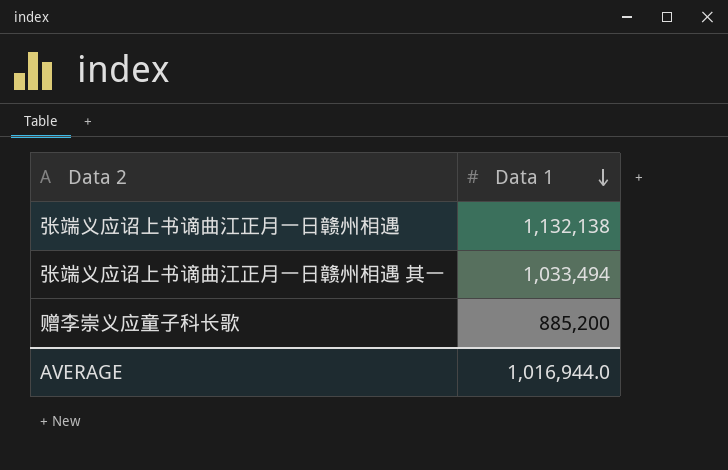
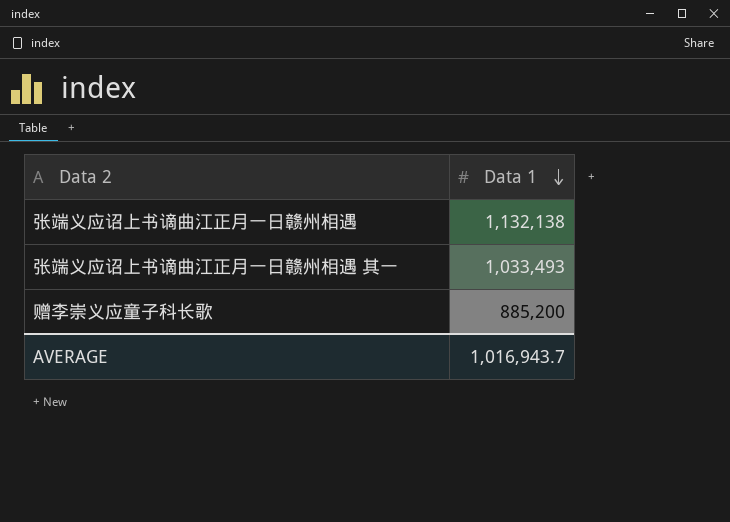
张端义应诏上书谪曲江正月一日赣州相遇 其一 | Data 1: 1,033,494 -> 1,033,493
AVERAGE | Data 1: 1,016,944.0 -> 1,016,943.7

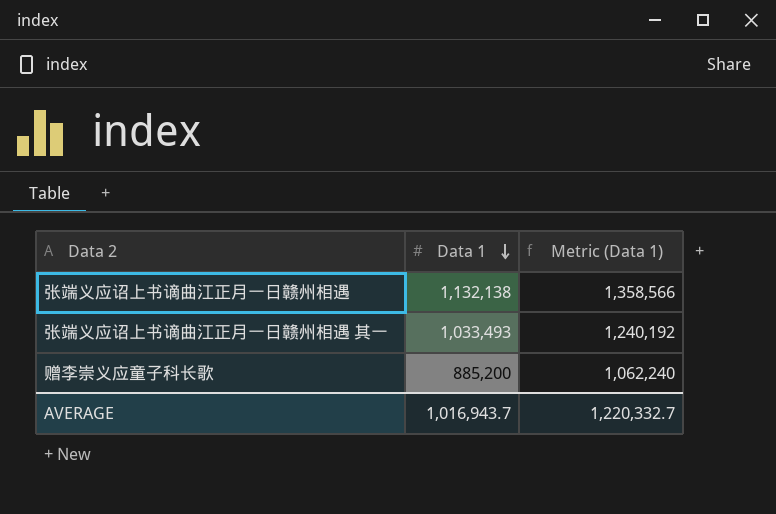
column Metric (Data 1) | formula: none -> [Data 1] * 1.2

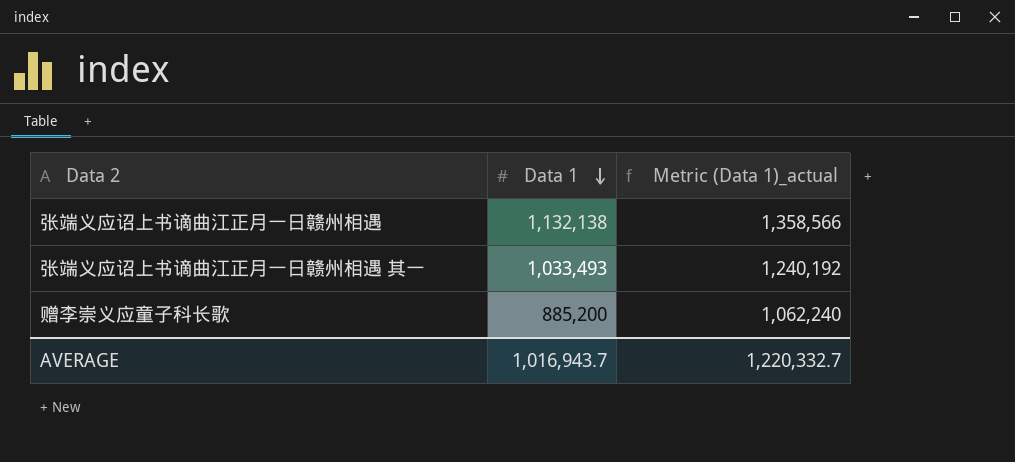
column name: Metric (Data 1) -> Metric (Data 1)_actual

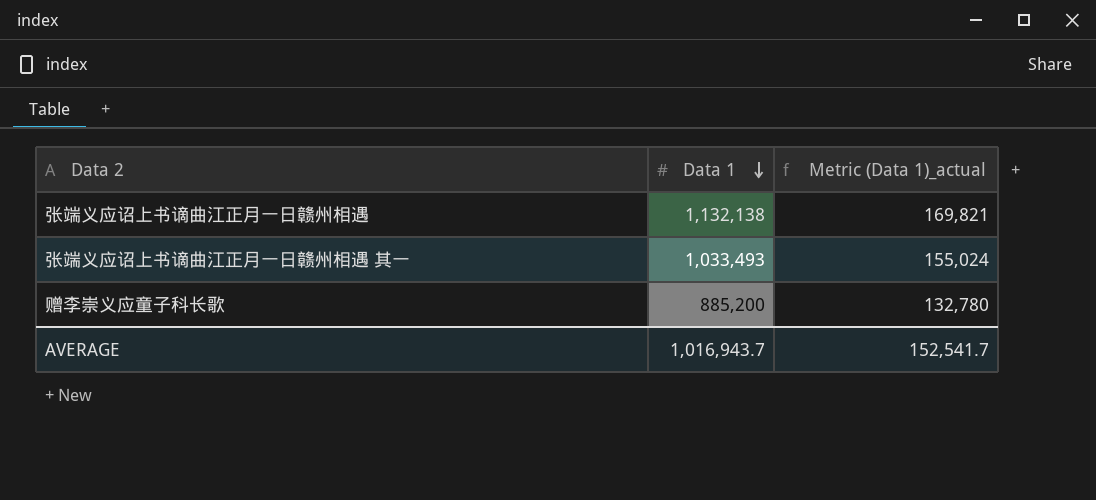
column Metric (Data 1)_actual | formula: [Data 1] * 1.2 -> [Data 1] * 0.15
AVERAGE | Metric (Data 1)_actual: 1,220,332.7 -> 152,541.7

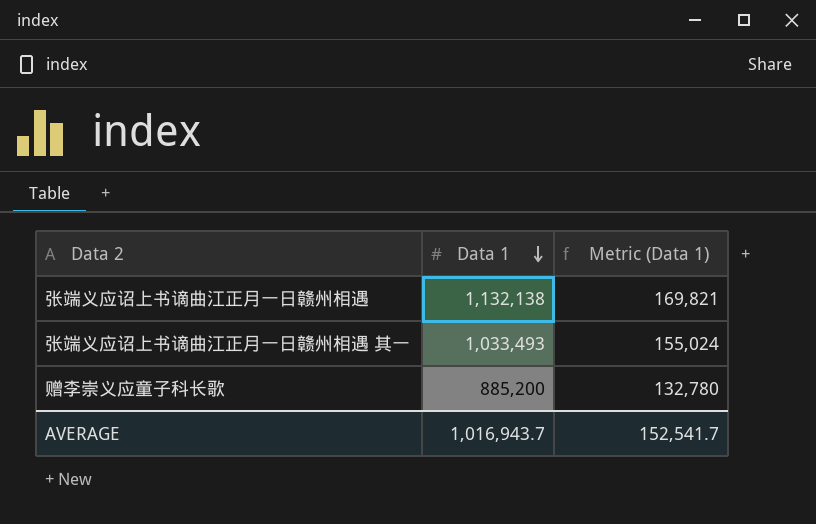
column name: Metric (Data 1)_actual -> Metric (Data 1)

